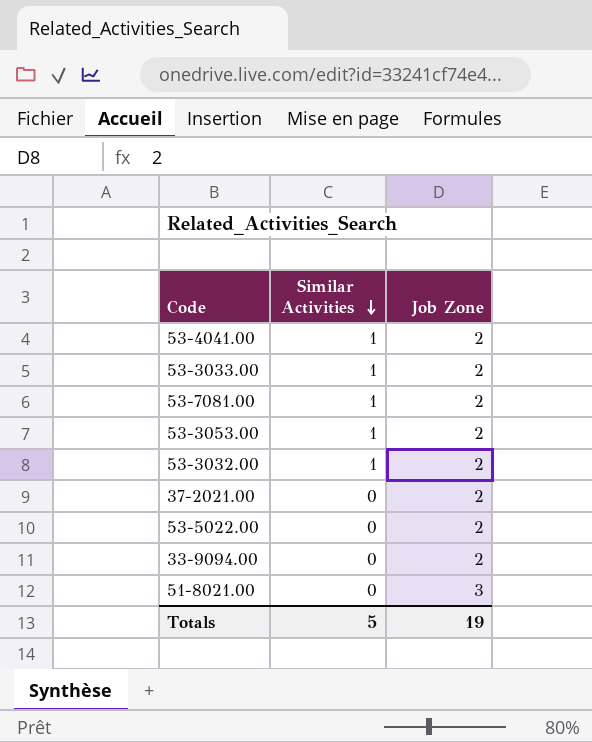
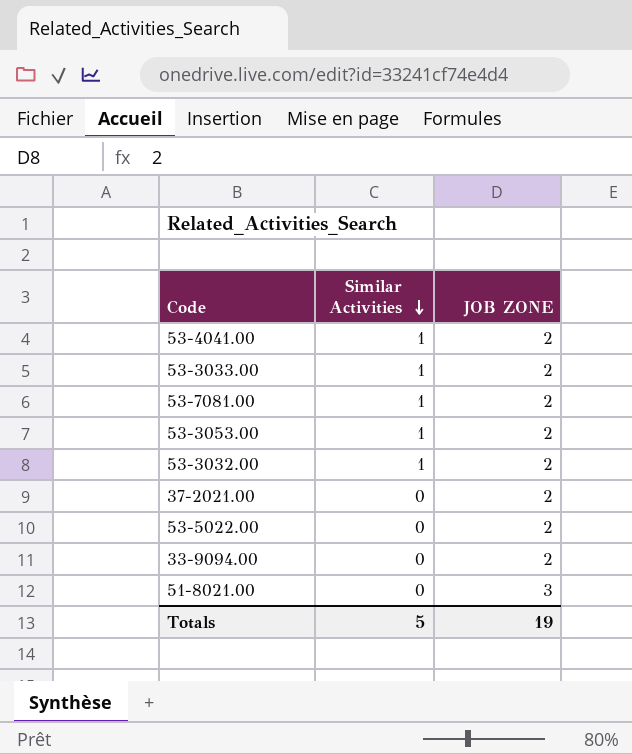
column name: Job Zone -> JOB ZONE

